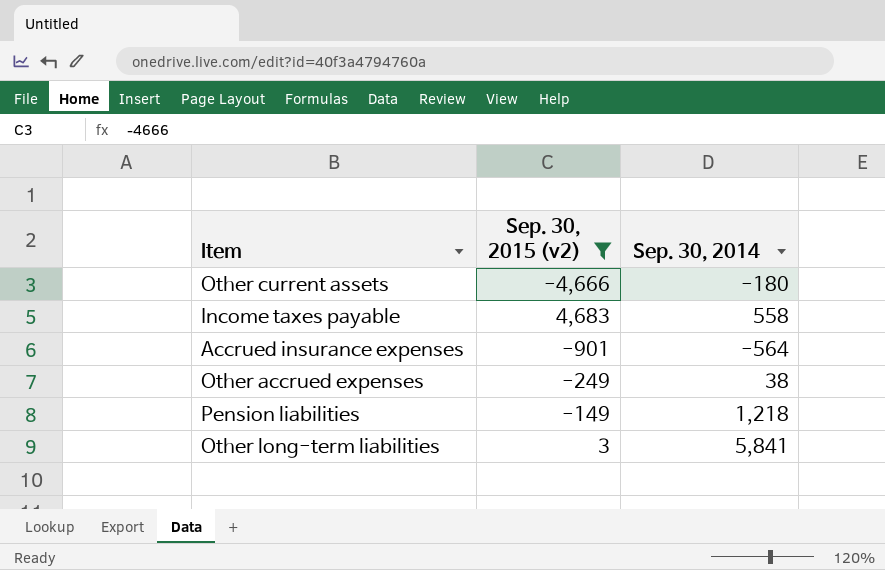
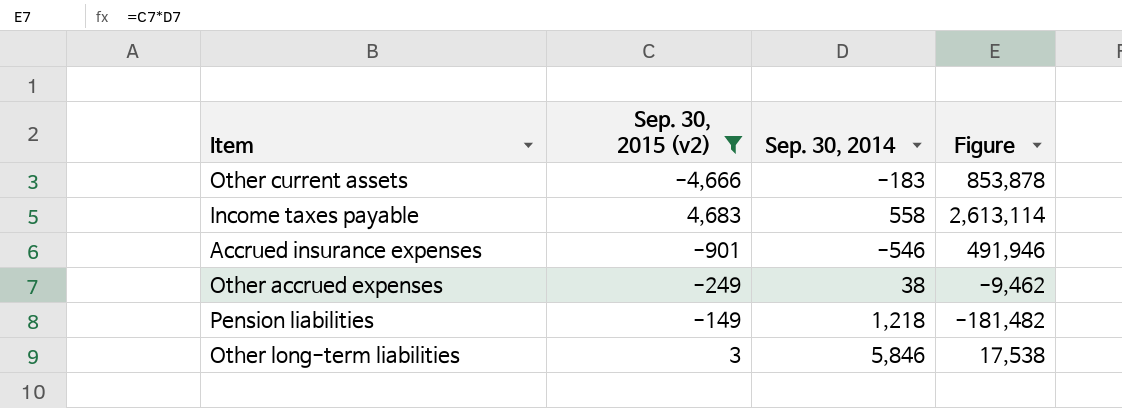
column Figure | formula: none -> [Sep. 30, 2015 (v2)] * [Sep. 30, 2014]
Other current assets | Sep. 30, 2014: -180 -> -183
Accrued insurance expenses | Sep. 30, 2014: -564 -> -546
Other long-term liabilities | Sep. 30, 2014: 5,841 -> 5,846

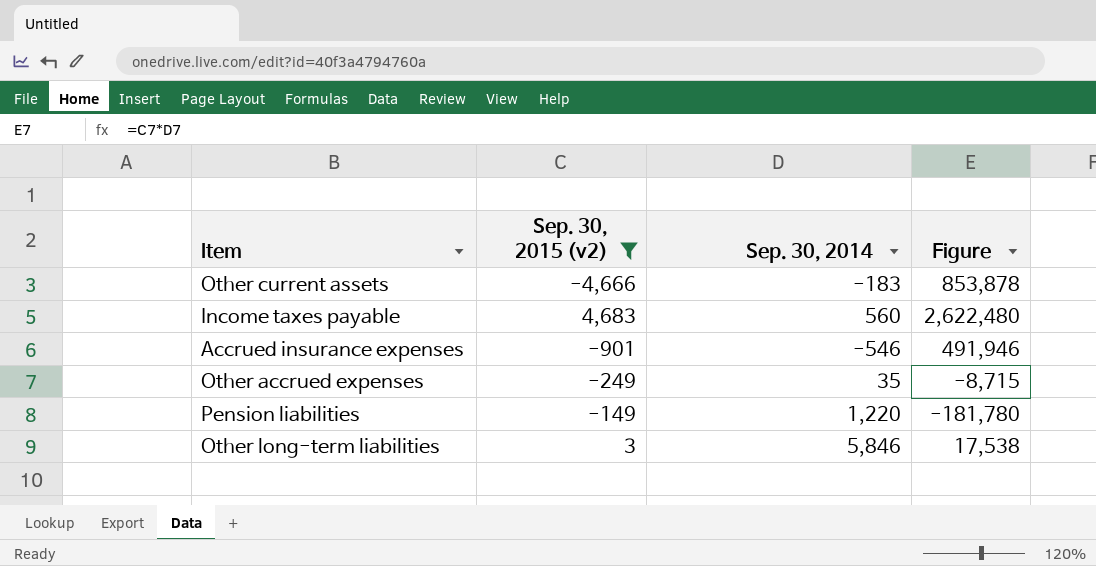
Income taxes payable | Sep. 30, 2014: 558 -> 560
Income taxes payable | Figure: 2,613,114 -> 2,622,480
Other accrued expenses | Sep. 30, 2014: 38 -> 35
Other accrued expenses | Figure: -9,462 -> -8,715
Pension liabilities | Sep. 30, 2014: 1,218 -> 1,220
Pension liabilities | Figure: -181,482 -> -181,780

